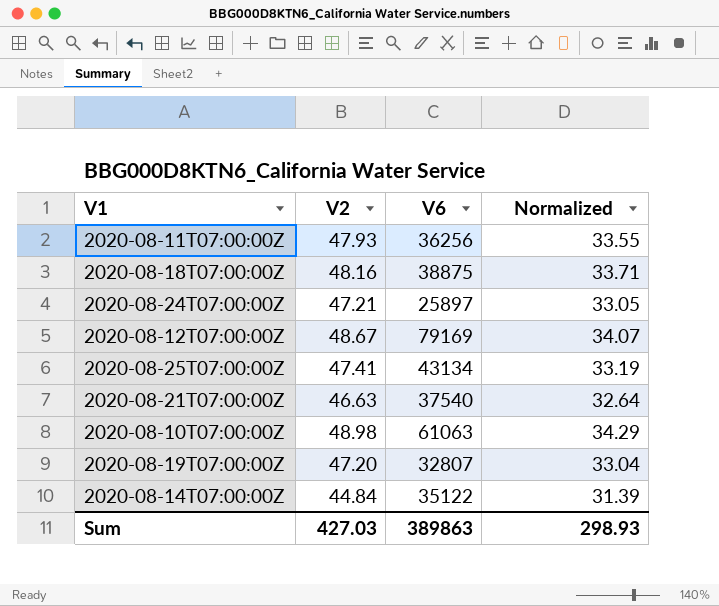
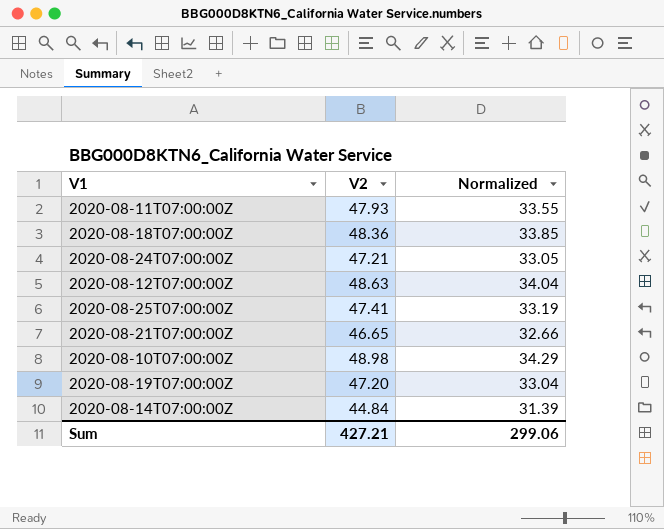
column V6 | position: 3 -> none
2020-08-18T07:00:00Z | V2: 48.16 -> 48.36
2020-08-18T07:00:00Z | Normalized: 33.71 -> 33.85
2020-08-12T07:00:00Z | V2: 48.67 -> 48.63
2020-08-12T07:00:00Z | Normalized: 34.07 -> 34.04
2020-08-21T07:00:00Z | V2: 46.63 -> 46.65
2020-08-21T07:00:00Z | Normalized: 32.64 -> 32.66
Sum | V2: 427.03 -> 427.21
Sum | Normalized: 298.93 -> 299.06

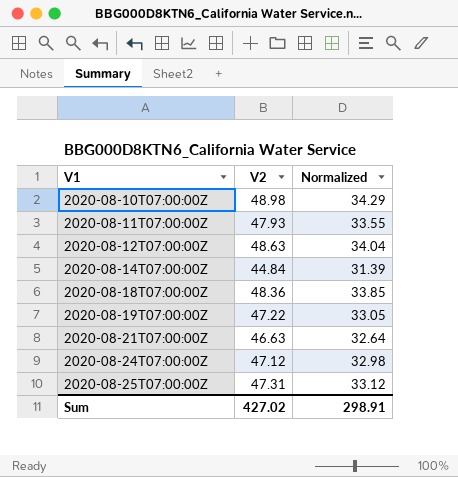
row order: none -> V1 ascending
2020-08-19T07:00:00Z | V2: 47.20 -> 47.22
2020-08-19T07:00:00Z | Normalized: 33.04 -> 33.05
2020-08-21T07:00:00Z | V2: 46.65 -> 46.63
2020-08-21T07:00:00Z | Normalized: 32.66 -> 32.64
2020-08-24T07:00:00Z | V2: 47.21 -> 47.12
2020-08-24T07:00:00Z | Normalized: 33.05 -> 32.98
2020-08-25T07:00:00Z | V2: 47.41 -> 47.31
2020-08-25T07:00:00Z | Normalized: 33.19 -> 33.12
Sum | V2: 427.21 -> 427.02
Sum | Normalized: 299.06 -> 298.91

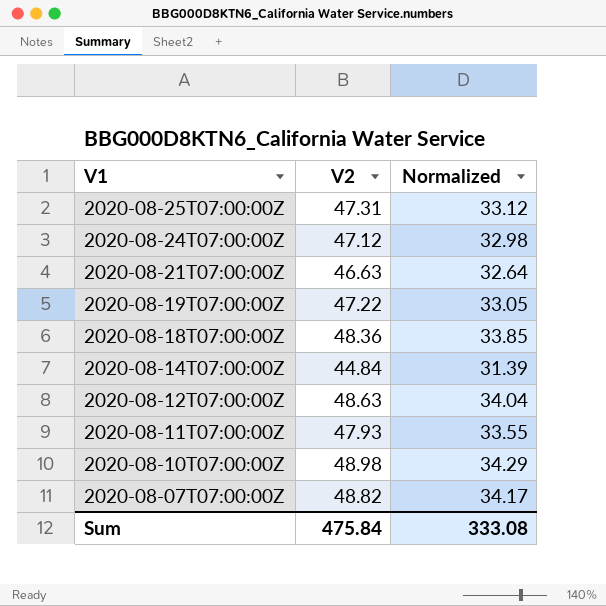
row order: V1 ascending -> V1 descending
row 2020-08-07T07:00:00Z: none -> 48.82 | 34.17
Sum | V2: 427.02 -> 475.84
Sum | Normalized: 298.91 -> 333.08

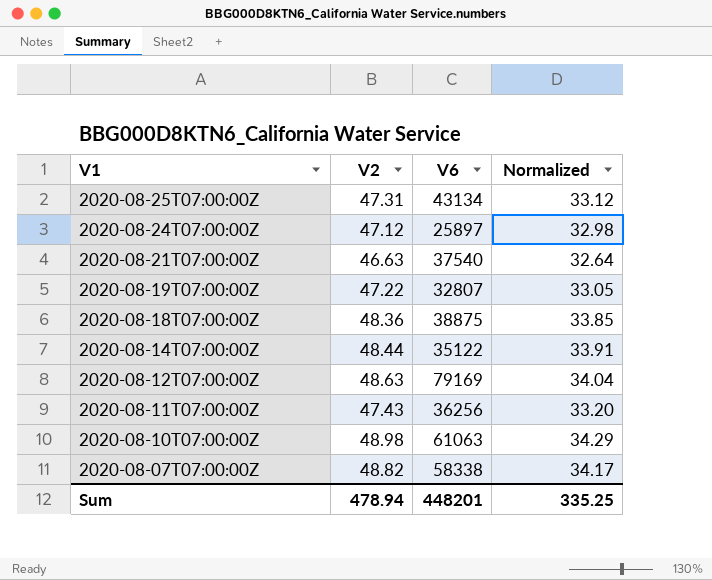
column V6 | position: none -> 3
2020-08-14T07:00:00Z | V2: 44.84 -> 48.44
2020-08-14T07:00:00Z | Normalized: 31.39 -> 33.91
2020-08-11T07:00:00Z | V2: 47.93 -> 47.43
2020-08-11T07:00:00Z | Normalized: 33.55 -> 33.20
Sum | V2: 475.84 -> 478.94
Sum | Normalized: 333.08 -> 335.25

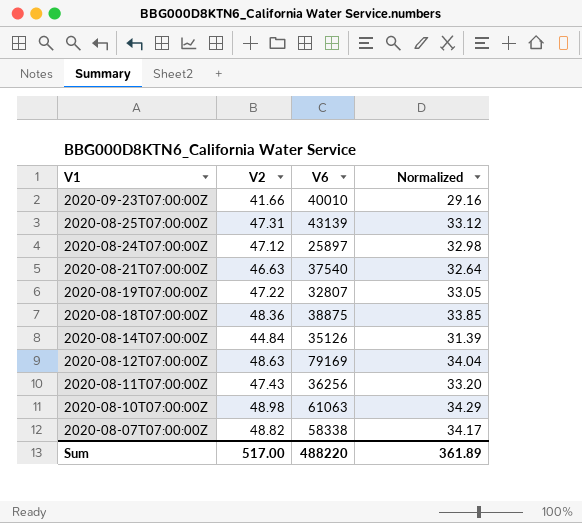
row 2020-09-23T07:00:00Z: none -> 41.66 | 40010 | 29.16
2020-08-25T07:00:00Z | V6: 43134 -> 43139
2020-08-14T07:00:00Z | V2: 48.44 -> 44.84
2020-08-14T07:00:00Z | V6: 35122 -> 35126
2020-08-14T07:00:00Z | Normalized: 33.91 -> 31.39
Sum | V2: 478.94 -> 517.00
Sum | V6: 448201 -> 488220
Sum | Normalized: 335.25 -> 361.89

